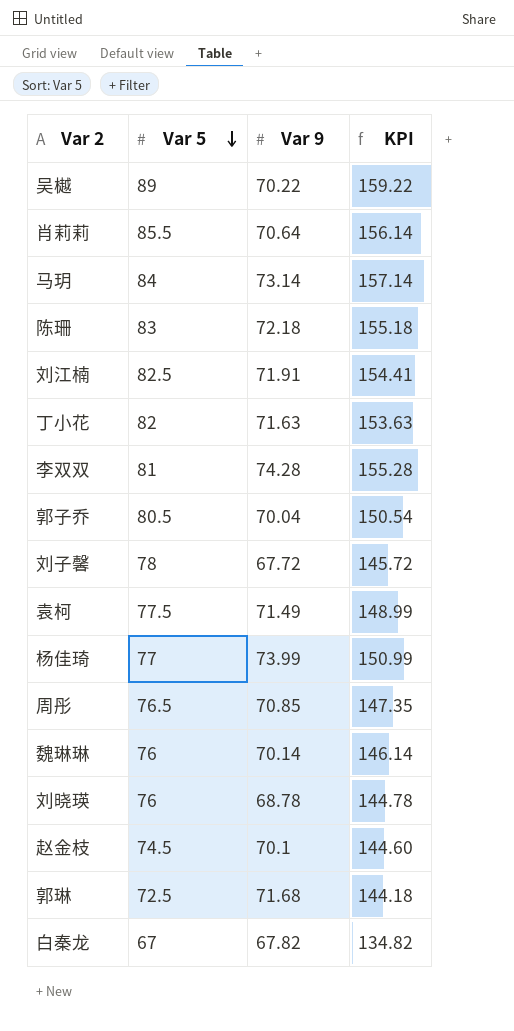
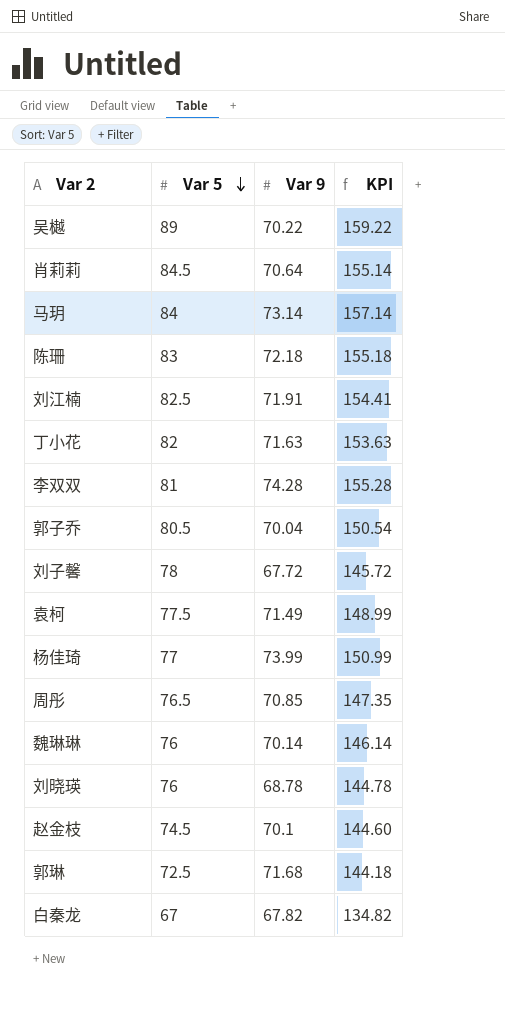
肖莉莉 | Var 5: 85.5 -> 84.5
肖莉莉 | KPI: 156.14 -> 155.14

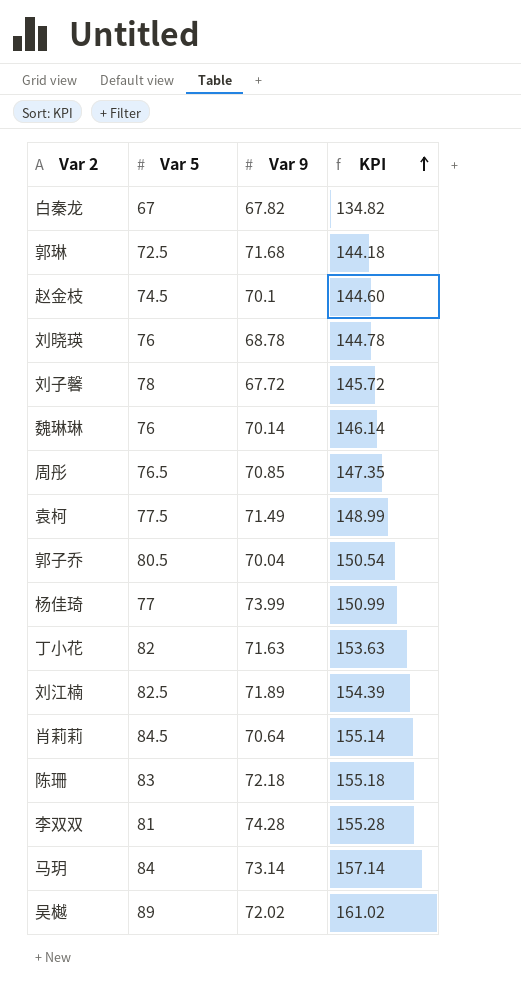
row order: Var 5 descending -> KPI ascending
刘江楠 | Var 9: 71.91 -> 71.89
刘江楠 | KPI: 154.41 -> 154.39
吴樾 | Var 9: 70.22 -> 72.02
吴樾 | KPI: 159.22 -> 161.02

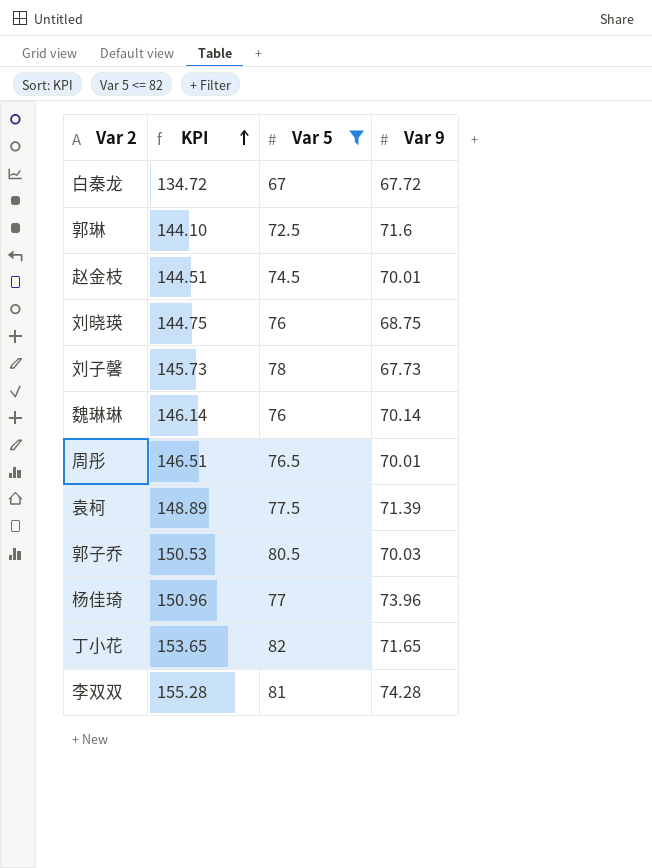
filter: none -> Var 5 <= 82
column KPI | position: 4 -> 2
白秦龙 | KPI: 134.82 -> 134.72
白秦龙 | Var 9: 67.82 -> 67.72
郭琳 | KPI: 144.18 -> 144.10
郭琳 | Var 9: 71.68 -> 71.6
赵金枝 | KPI: 144.60 -> 144.51
赵金枝 | Var 9: 70.1 -> 70.01
刘晓瑛 | KPI: 144.78 -> 144.75
刘晓瑛 | Var 9: 68.78 -> 68.75
刘子馨 | KPI: 145.72 -> 145.73
刘子馨 | Var 9: 67.72 -> 67.73
周彤 | KPI: 147.35 -> 146.51
周彤 | Var 9: 70.85 -> 70.01
袁柯 | KPI: 148.99 -> 148.89
袁柯 | Var 9: 71.49 -> 71.39
郭子乔 | KPI: 150.54 -> 150.53
郭子乔 | Var 9: 70.04 -> 70.03
杨佳琦 | KPI: 150.99 -> 150.96
杨佳琦 | Var 9: 73.99 -> 73.96
丁小花 | KPI: 153.63 -> 153.65
丁小花 | Var 9: 71.63 -> 71.65

